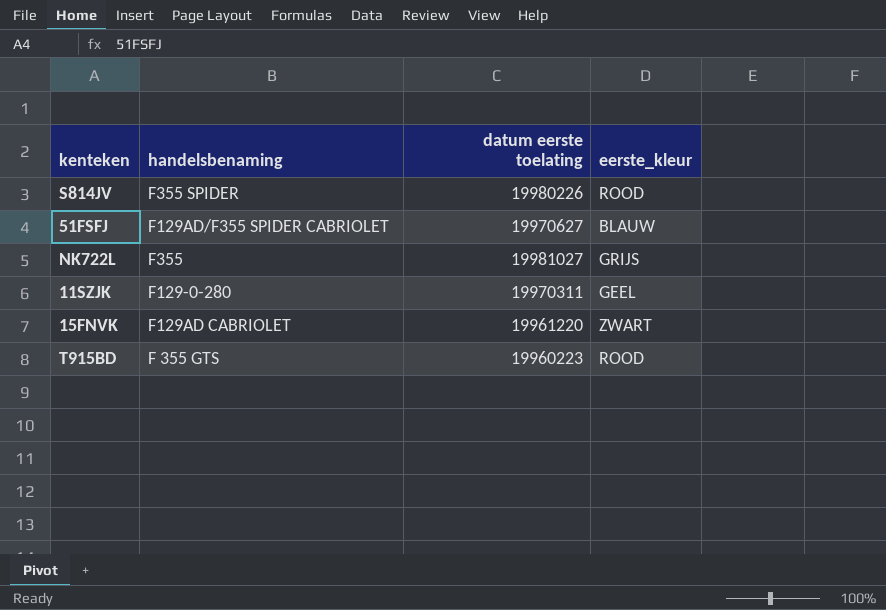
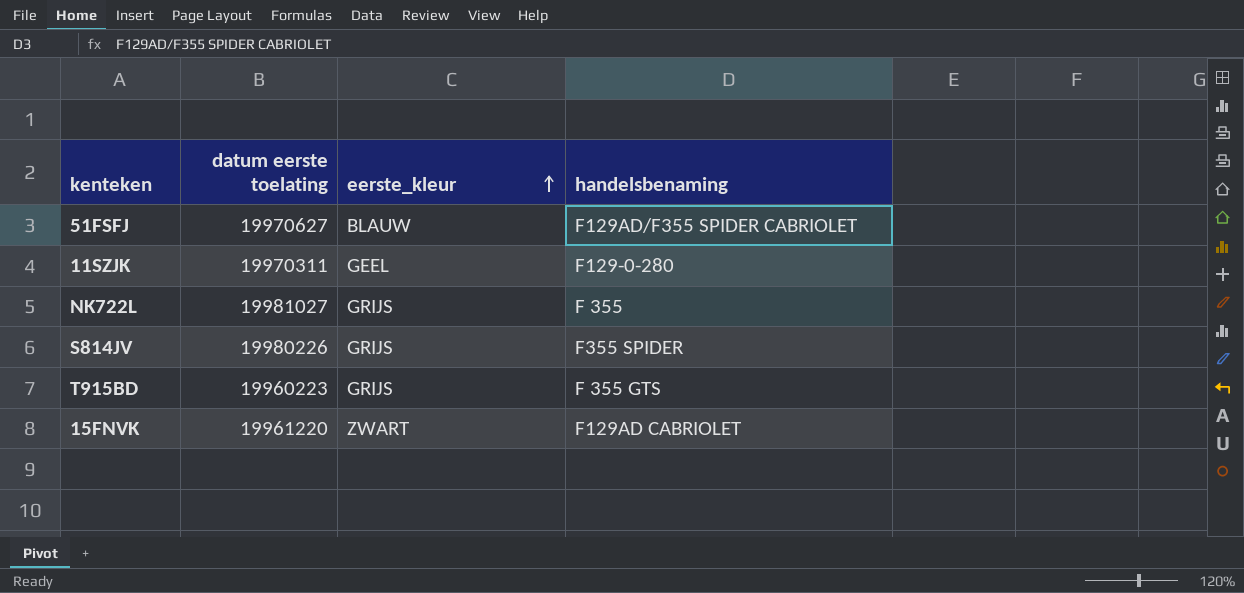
row order: none -> eerste_kleur ascending
column handelsbenaming | position: 2 -> 4
NK722L | handelsbenaming: F355 -> F 355
S814JV | eerste_kleur: ROOD -> GRIJS
T915BD | eerste_kleur: ROOD -> GRIJS

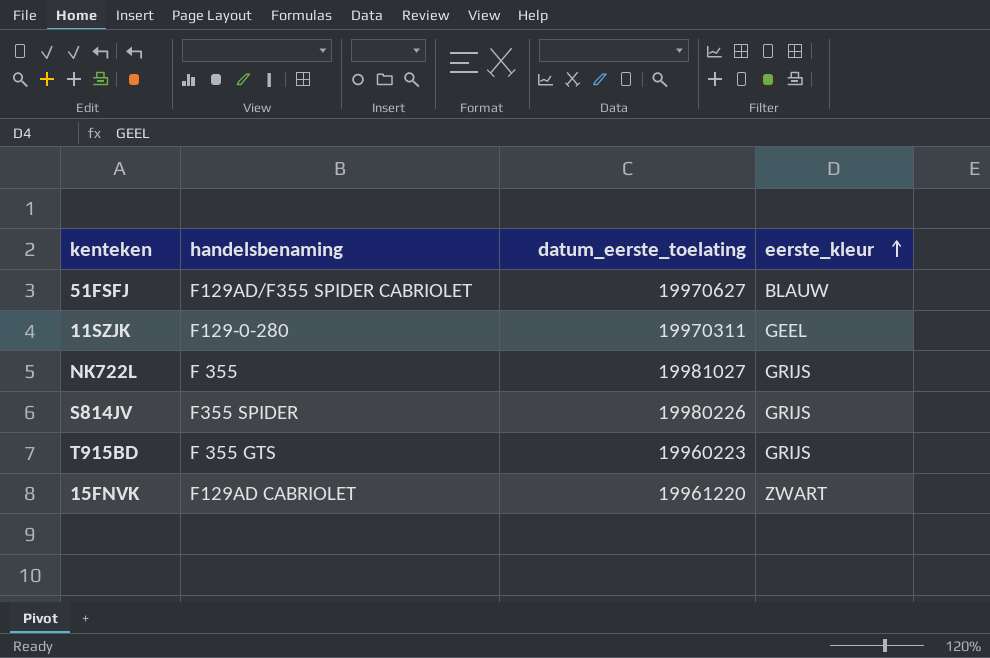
column handelsbenaming | position: 4 -> 2
column name: datum eerste toelating -> datum_eerste_toelating

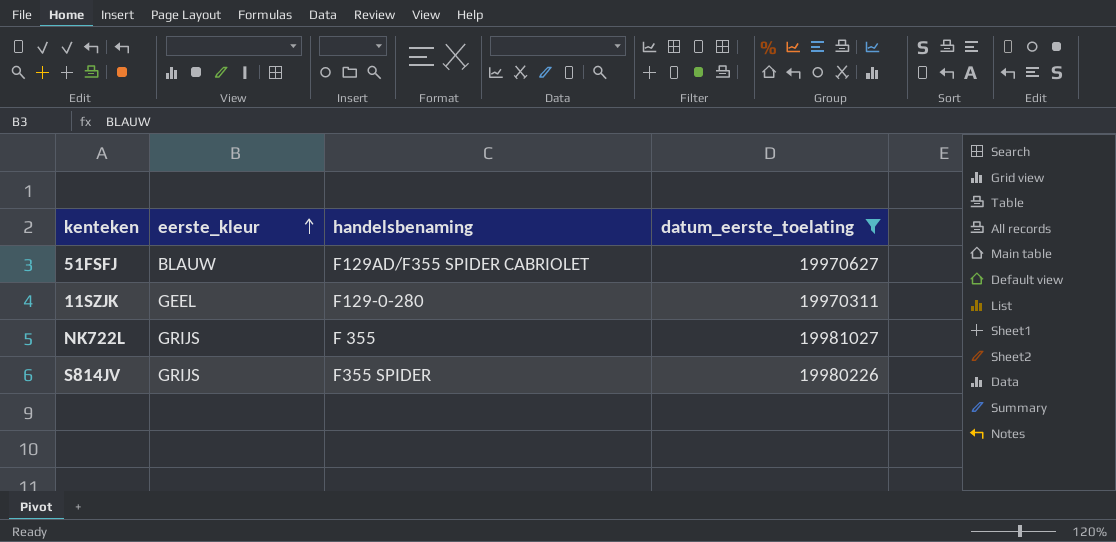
filter: none -> datum_eerste_toelating >= 19970311
column eerste_kleur | position: 4 -> 2

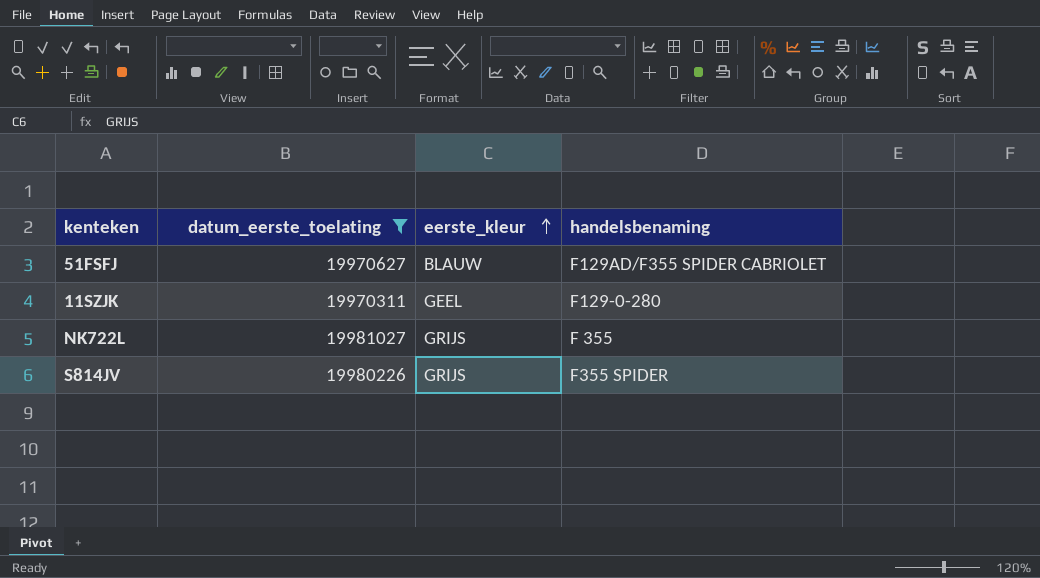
column datum_eerste_toelating | position: 4 -> 2

